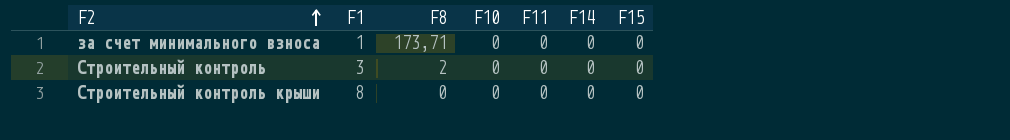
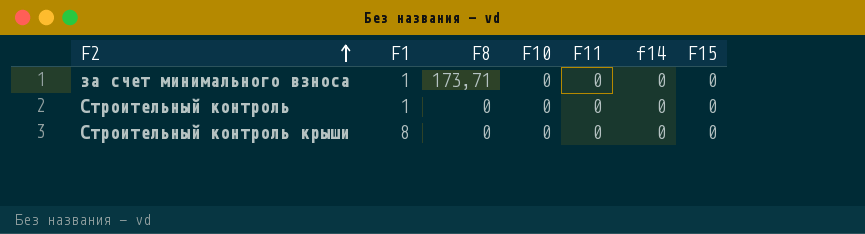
column name: F14 -> f14
Строительный контроль | F1: 3 -> 1
Строительный контроль | F8: 2 -> 0

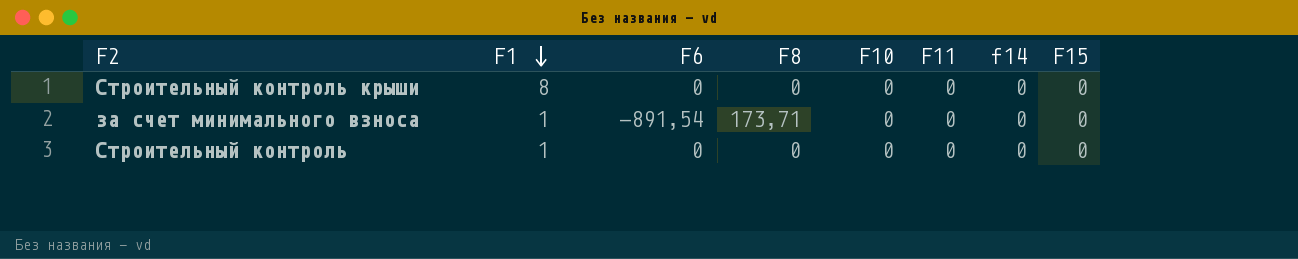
row order: F2 ascending -> F1 descending
column F6 | position: none -> 3

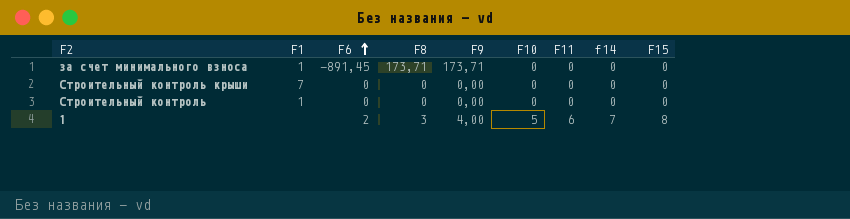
row order: F1 descending -> F6 ascending
column F9 | position: none -> 5
за счет минимального взноса | F6: -891,54 -> -891,45
Строительный контроль крыши | F1: 8 -> 7
row 1: none -> none | 2 | 3 | 4,00 | 5 | 6 | 7 | 8

